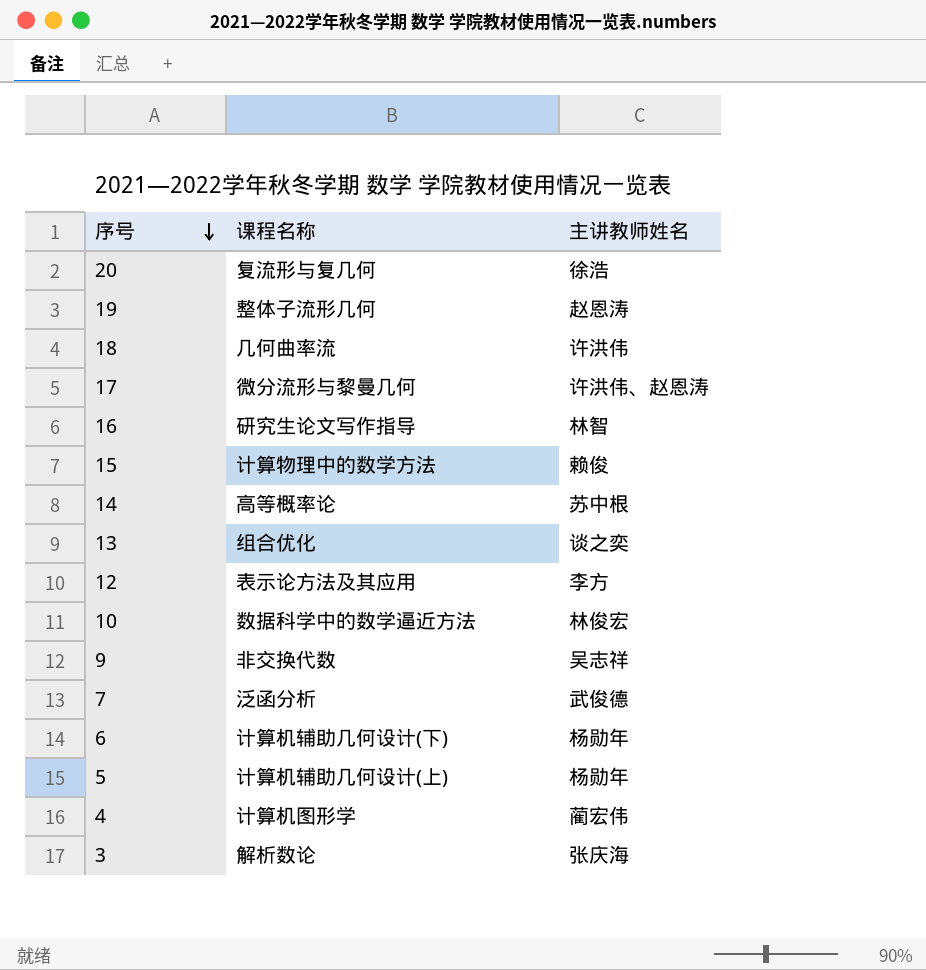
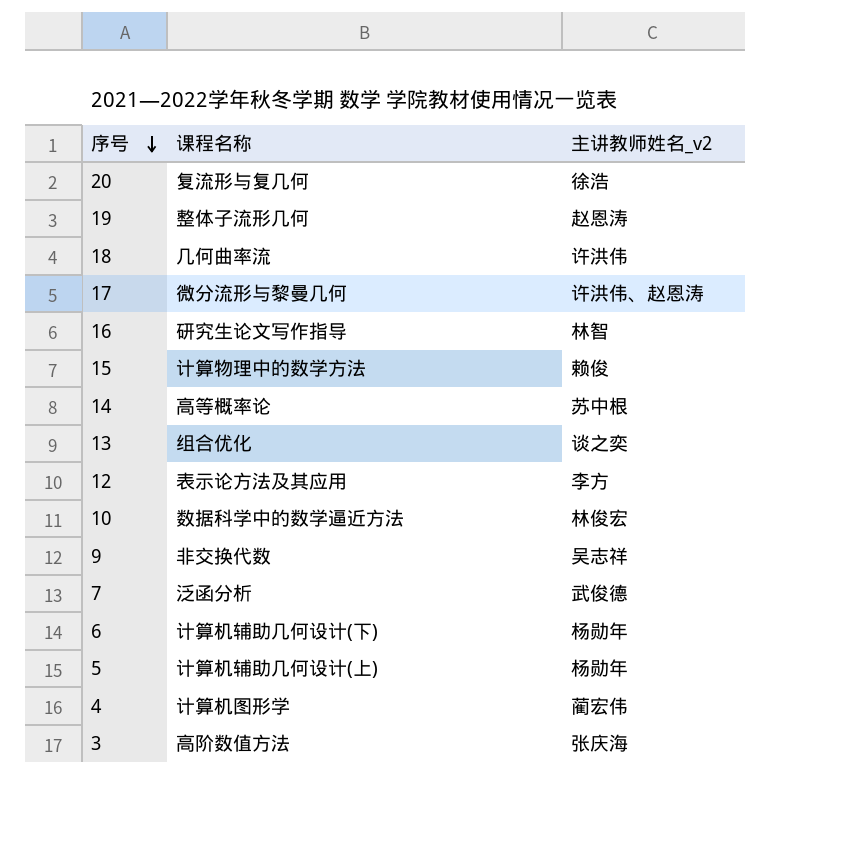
column name: 主讲教师姓名 -> 主讲教师姓名_v2
3 | 课程名称: 解析数论 -> 高阶数值方法

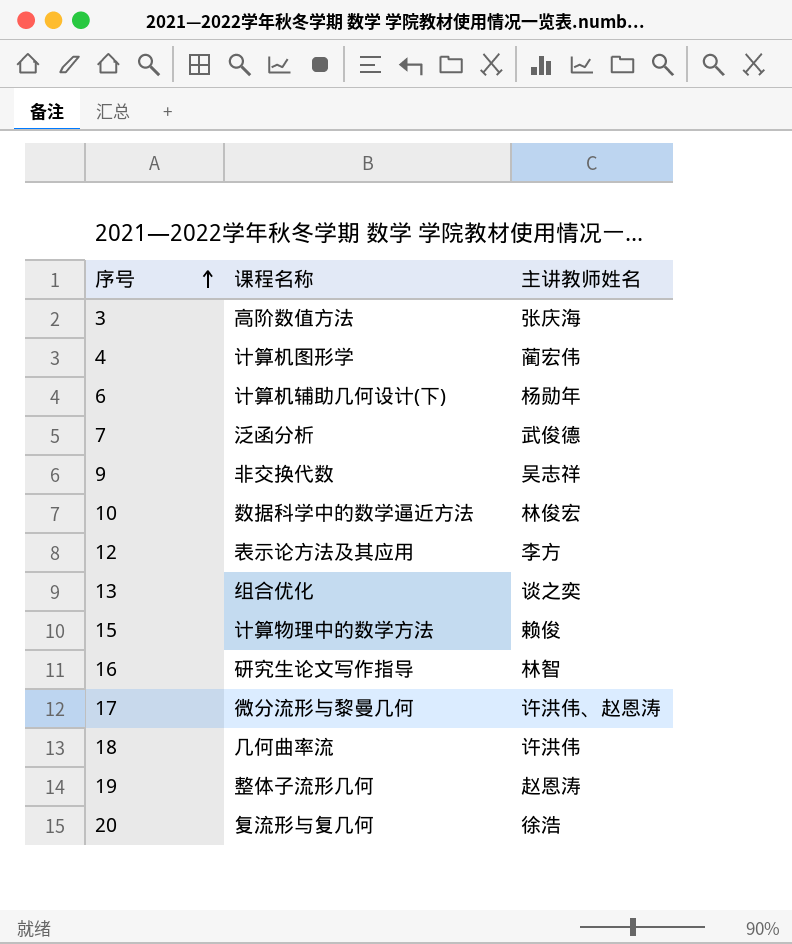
row order: 序号 descending -> 序号 ascending
column name: 主讲教师姓名_v2 -> 主讲教师姓名
row 14: 高等概率论 | 苏中根 -> none
row 5: 计算机辅助几何设计(上) | 杨勋年 -> none

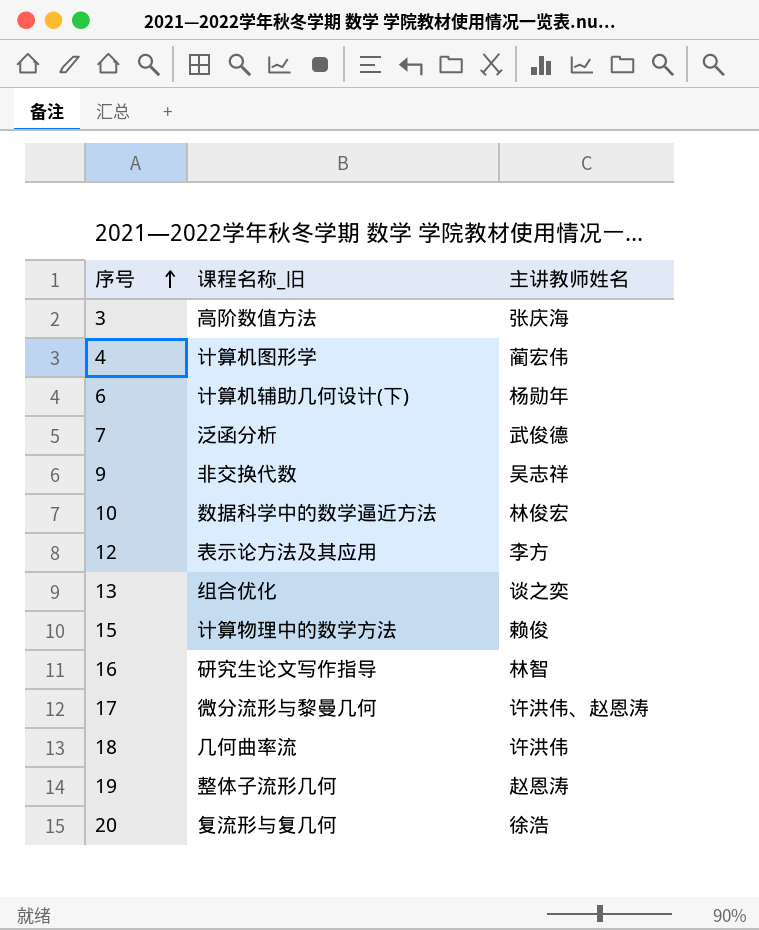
column name: 课程名称 -> 课程名称_旧

